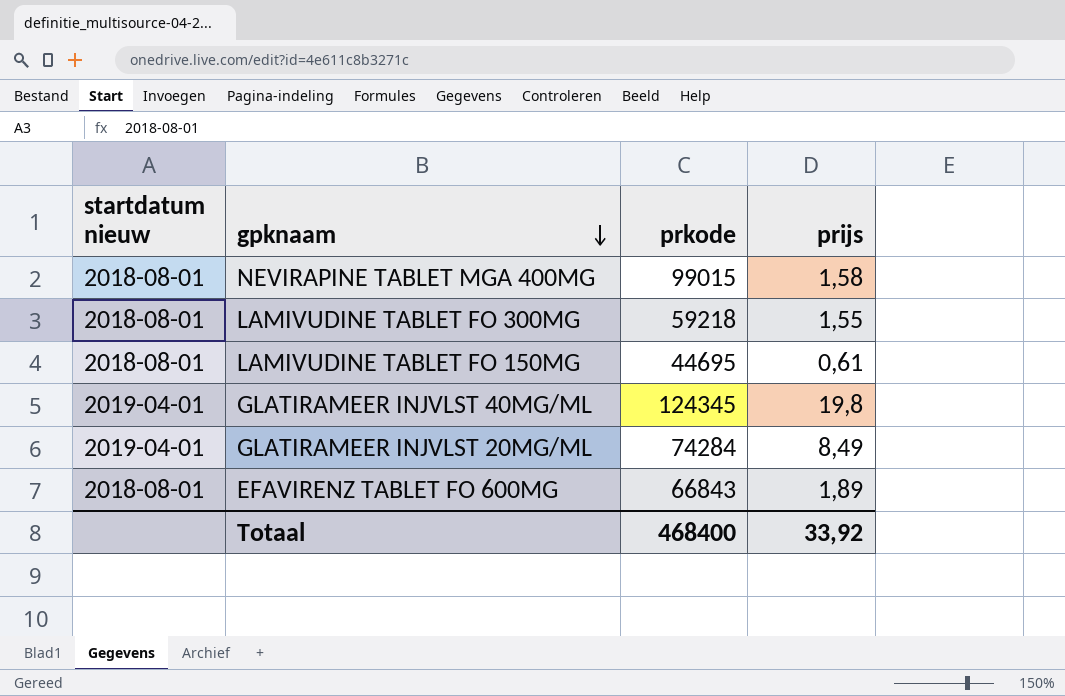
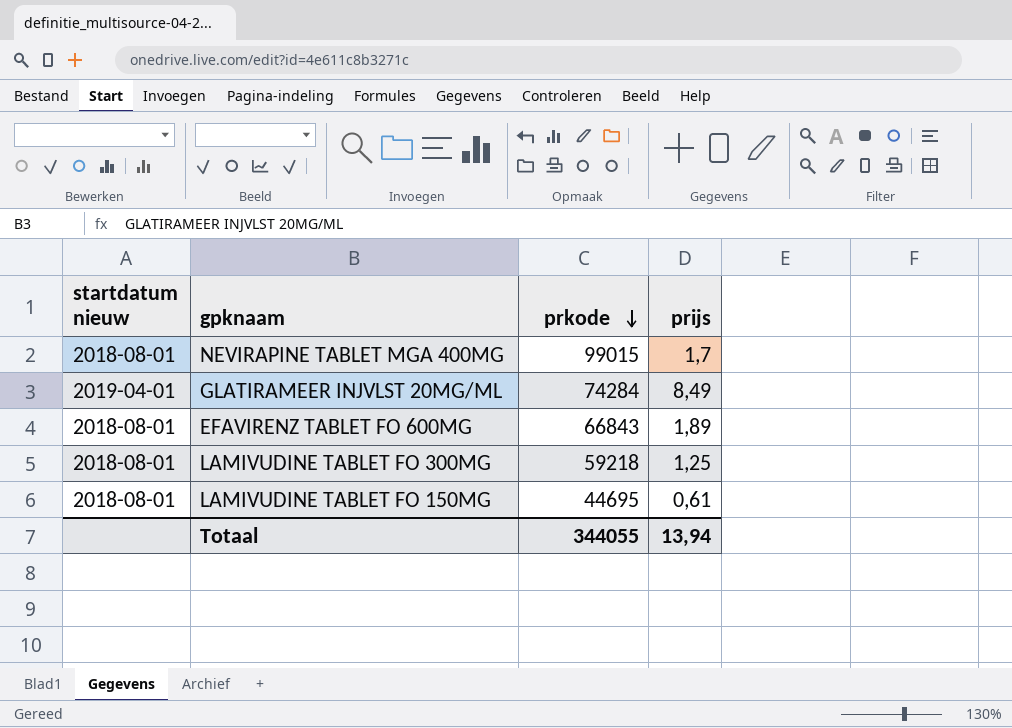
row order: gpknaam descending -> prkode descending
row GLATIRAMEER INJVLST 40MG/ML: 2019-04-01 | 124345 | 19,8 -> none
NEVIRAPINE TABLET MGA 400MG | prijs: 1,58 -> 1,7
LAMIVUDINE TABLET FO 300MG | prijs: 1,55 -> 1,25
Totaal | prkode: 468400 -> 344055
Totaal | prijs: 33,92 -> 13,94

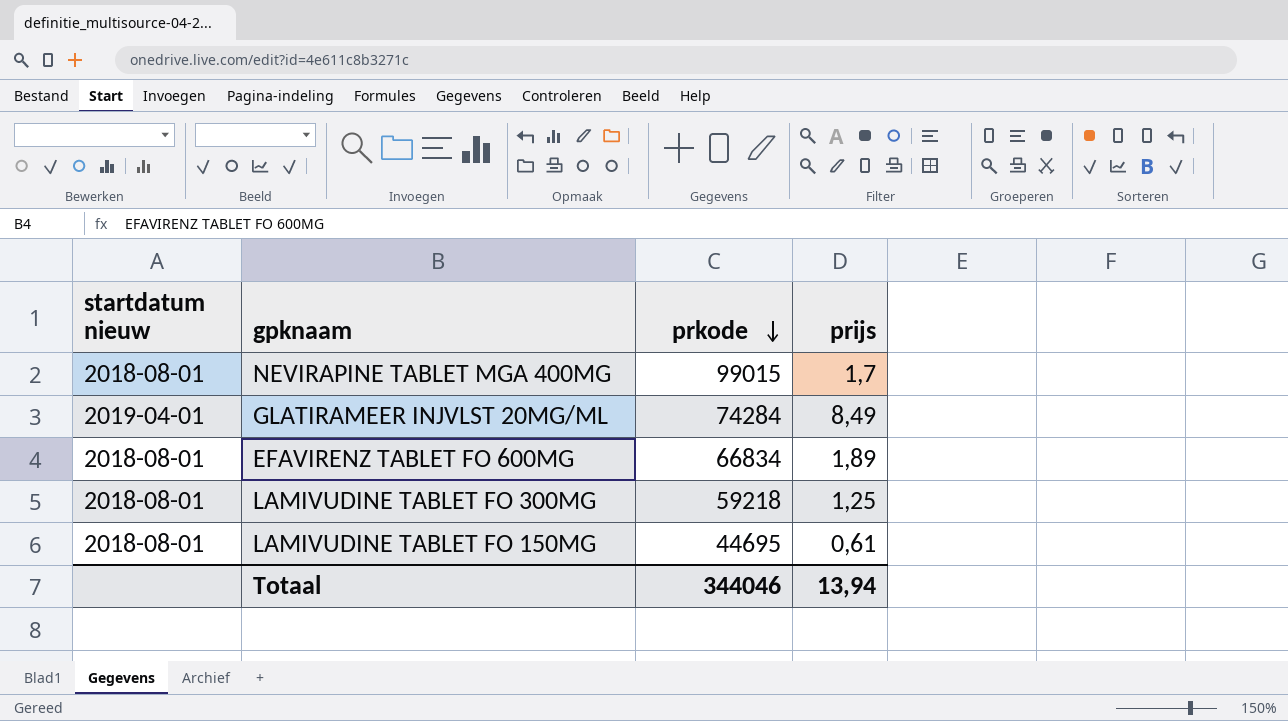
EFAVIRENZ TABLET FO 600MG | prkode: 66843 -> 66834
Totaal | prkode: 344055 -> 344046

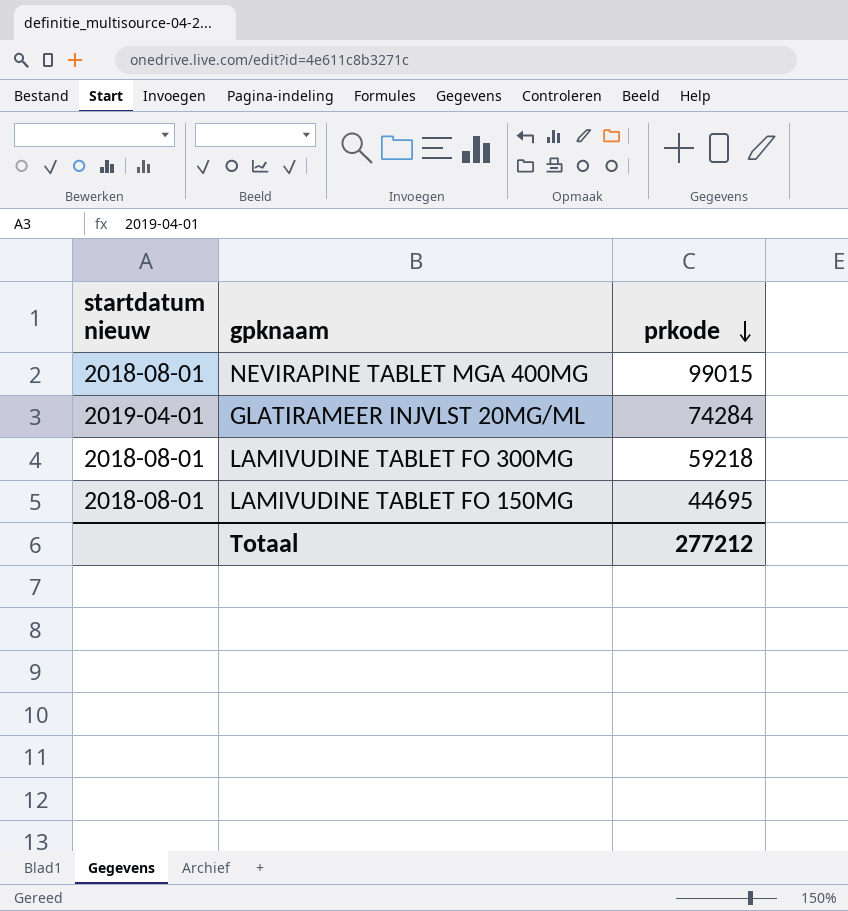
column prijs | position: 4 -> none
row EFAVIRENZ TABLET FO 600MG: 2018-08-01 | 66834 | 1,89 -> none
Totaal | prkode: 344046 -> 277212

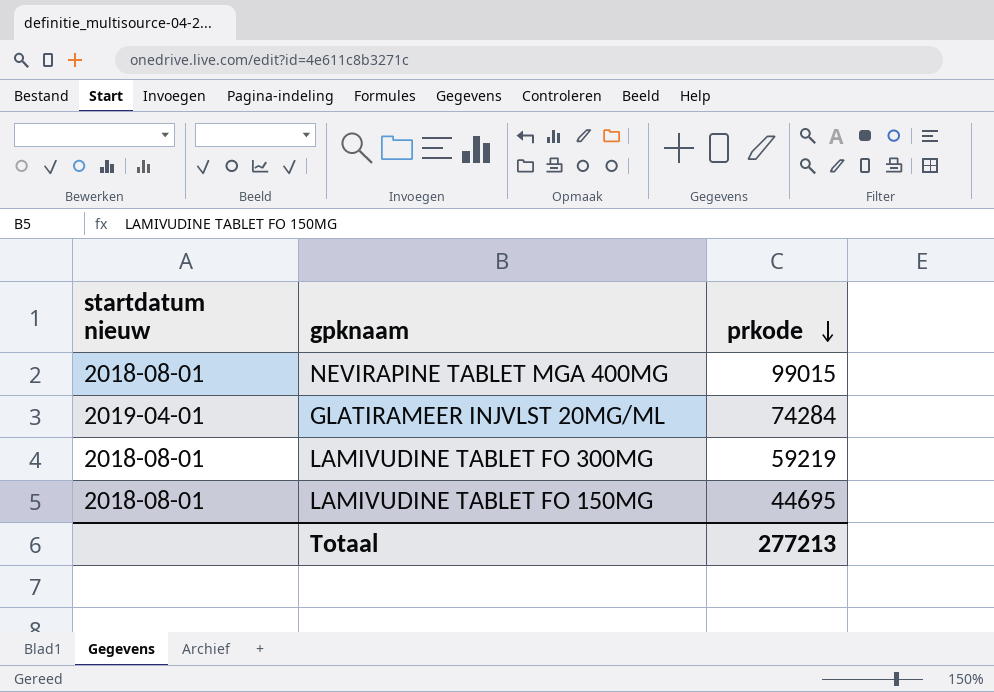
LAMIVUDINE TABLET FO 300MG | prkode: 59218 -> 59219
Totaal | prkode: 277212 -> 277213

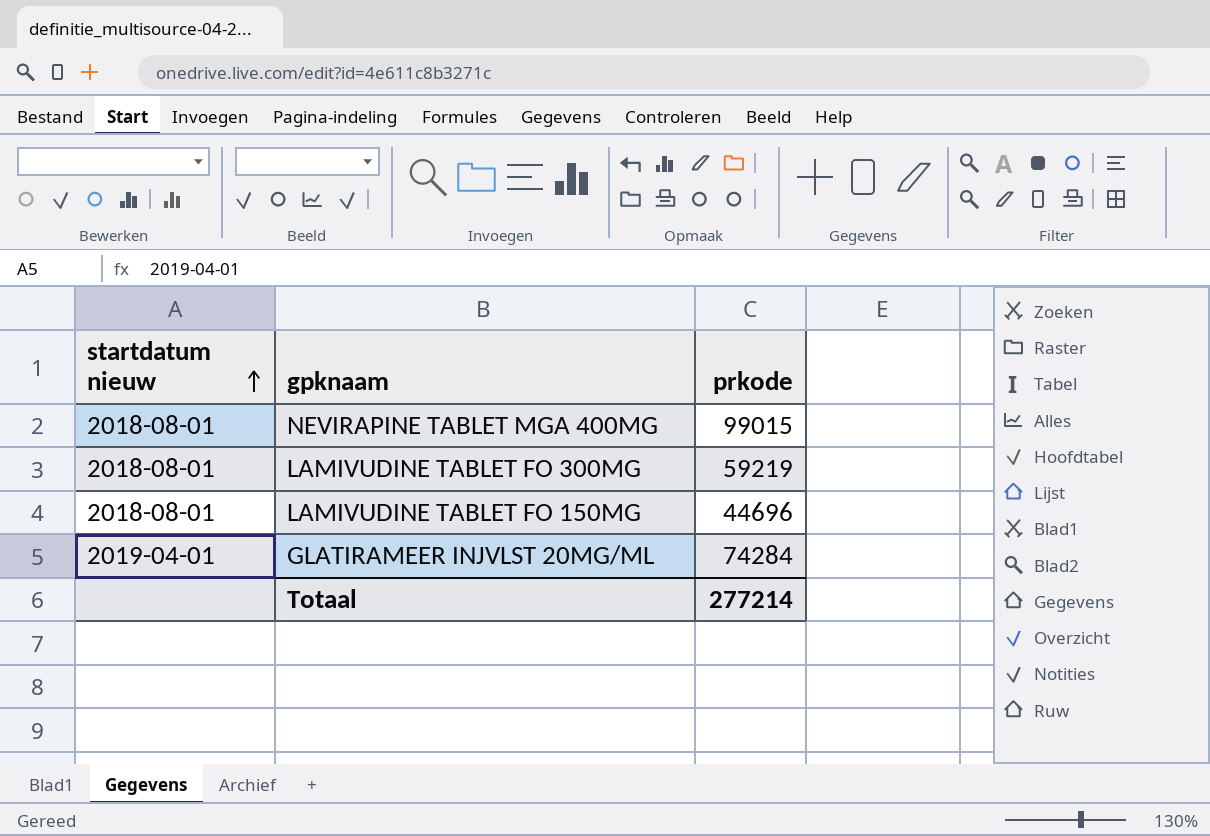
row order: prkode descending -> startdatum nieuw ascending
LAMIVUDINE TABLET FO 150MG | prkode: 44695 -> 44696
Totaal | prkode: 277213 -> 277214

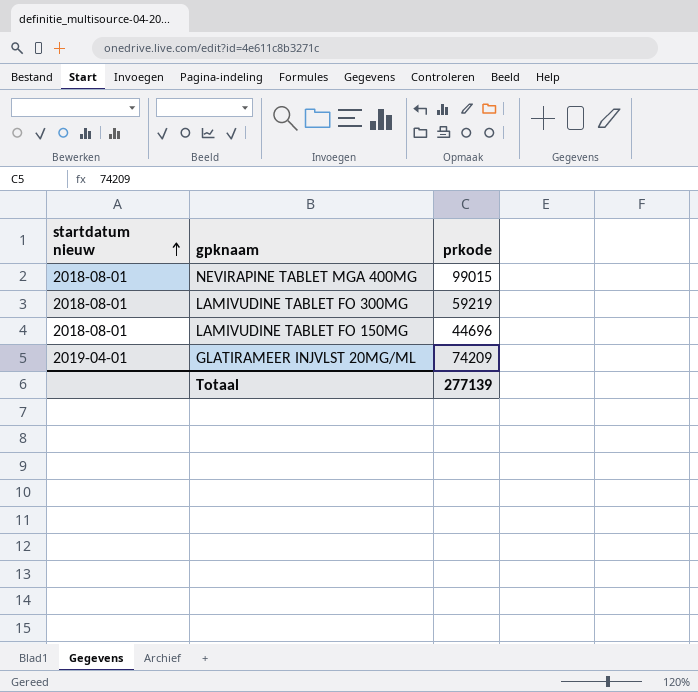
GLATIRAMEER INJVLST 20MG/ML | prkode: 74284 -> 74209
Totaal | prkode: 277214 -> 277139

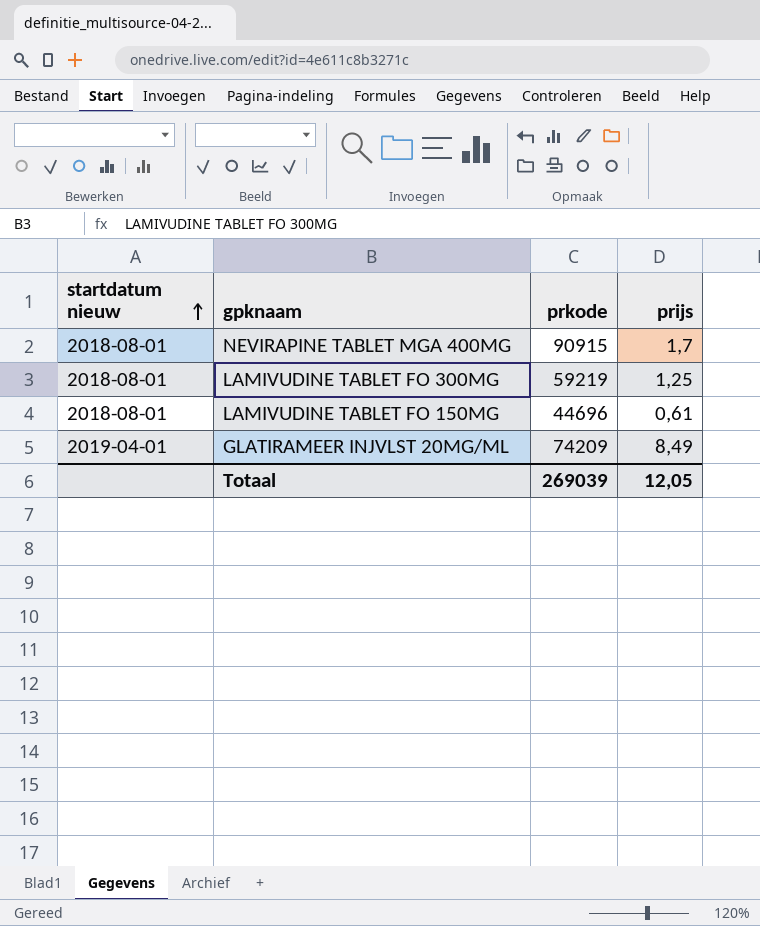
column prijs | position: none -> 4
NEVIRAPINE TABLET MGA 400MG | prkode: 99015 -> 90915
Totaal | prkode: 277139 -> 269039

